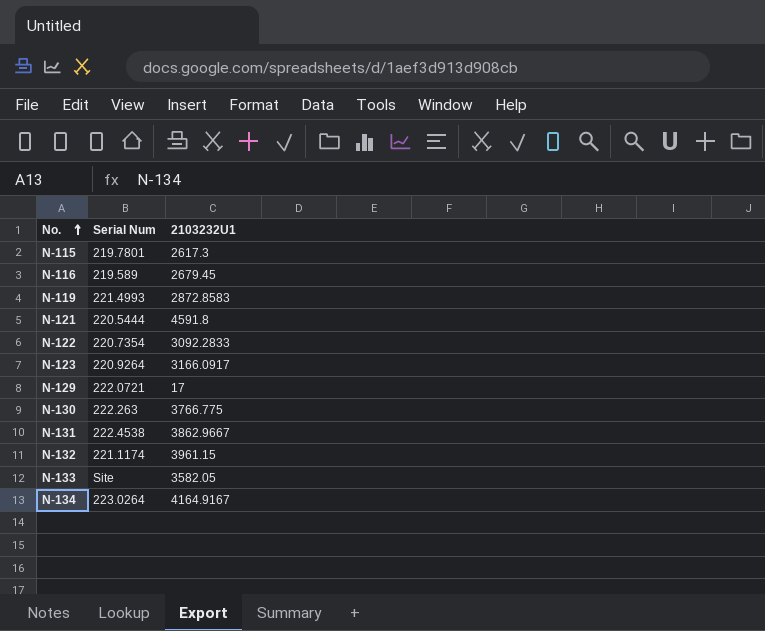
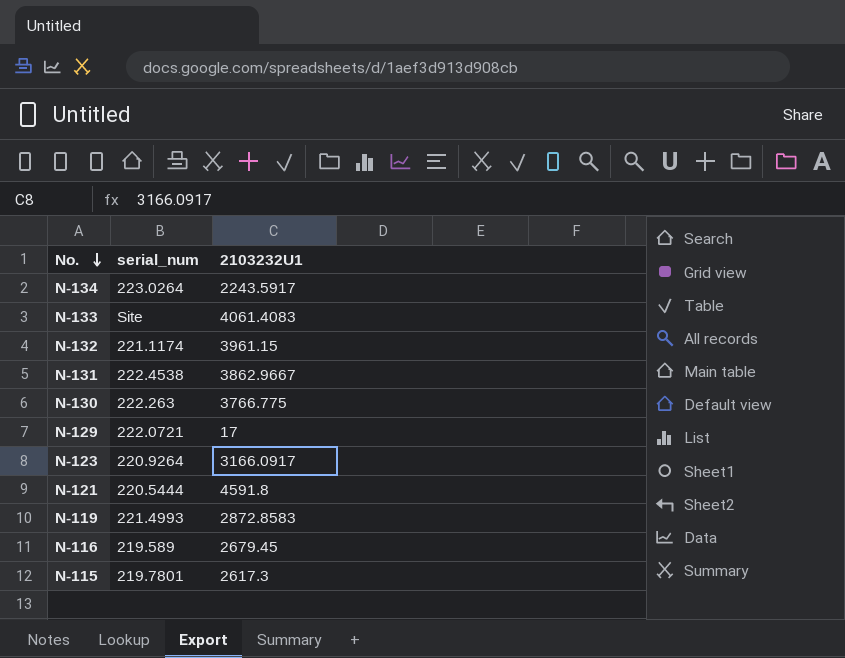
row order: No. ascending -> No. descending
column name: Serial Num -> serial_num
row N-122: 220.7354 | 3092.2833 -> none
N-134 | 2103232U1: 4164.9167 -> 2243.5917
N-133 | 2103232U1: 3582.05 -> 4061.4083

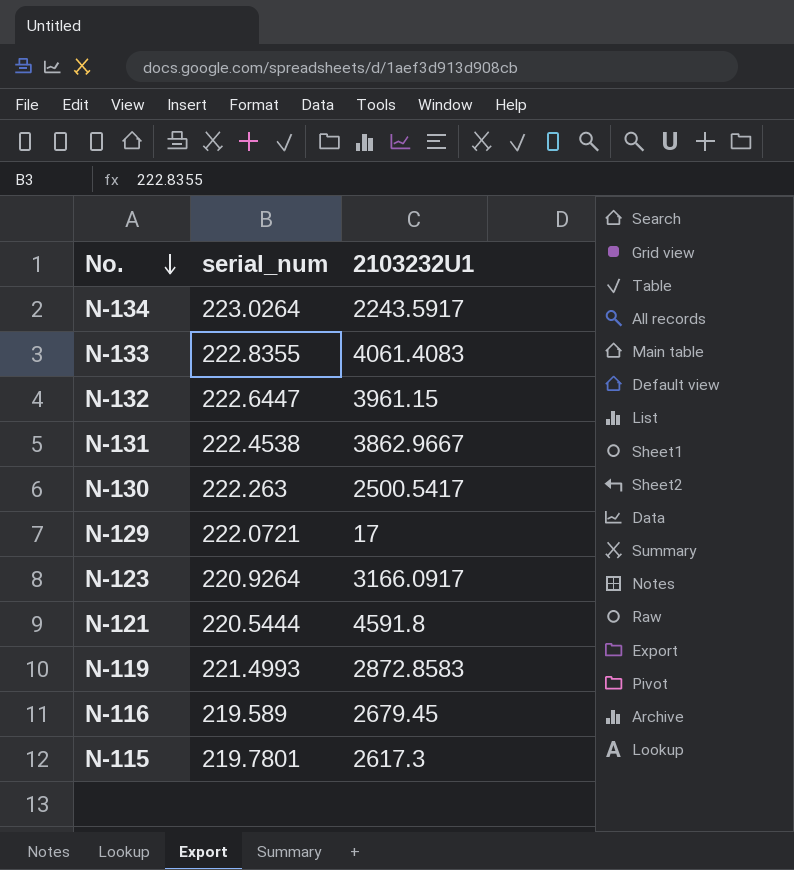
N-133 | serial_num: Site -> 222.8355
N-132 | serial_num: 221.1174 -> 222.6447
N-130 | 2103232U1: 3766.775 -> 2500.5417

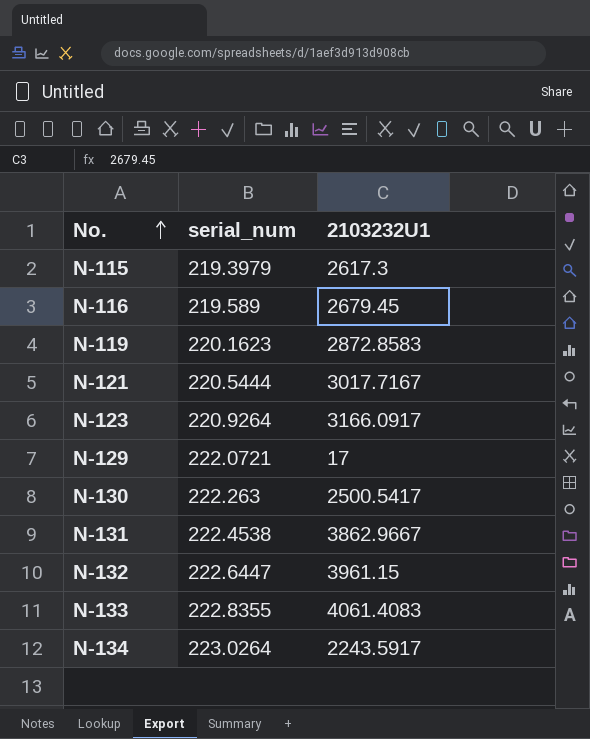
row order: No. descending -> No. ascending
N-115 | serial_num: 219.7801 -> 219.3979
N-119 | serial_num: 221.4993 -> 220.1623
N-121 | 2103232U1: 4591.8 -> 3017.7167

